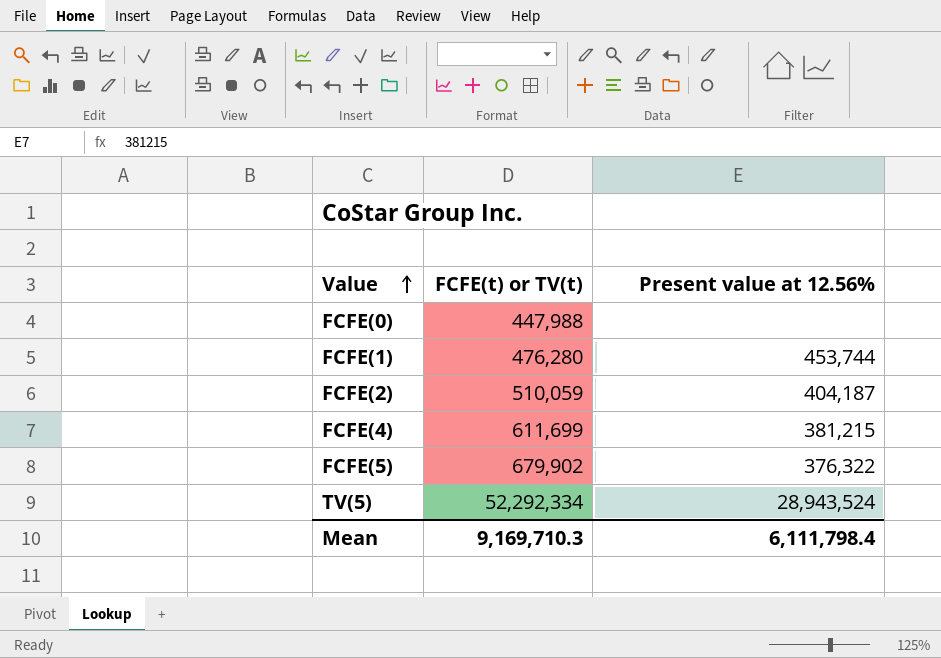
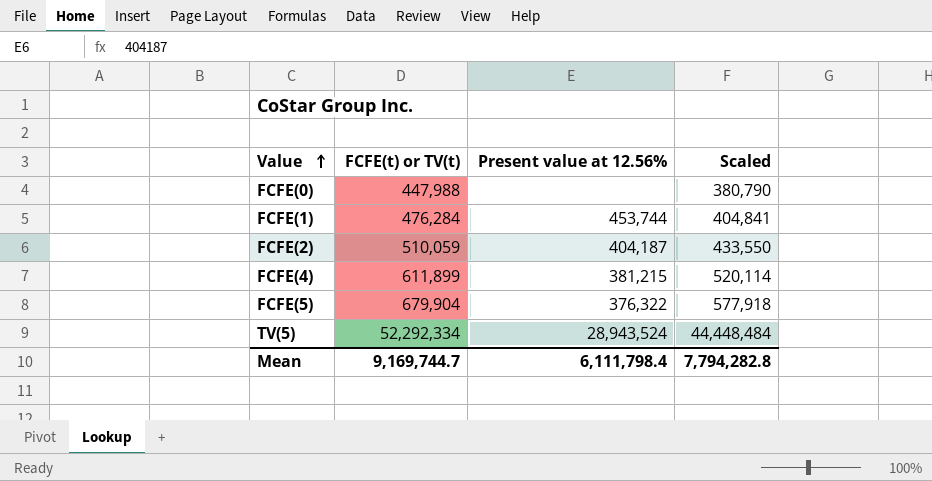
column Scaled | formula: none -> [FCFE(t) or TV(t)] * 0.85
FCFE(1) | FCFE(t) or TV(t): 476,280 -> 476,284
FCFE(4) | FCFE(t) or TV(t): 611,699 -> 611,899
FCFE(5) | FCFE(t) or TV(t): 679,902 -> 679,904
Mean | FCFE(t) or TV(t): 9,169,710.3 -> 9,169,744.7

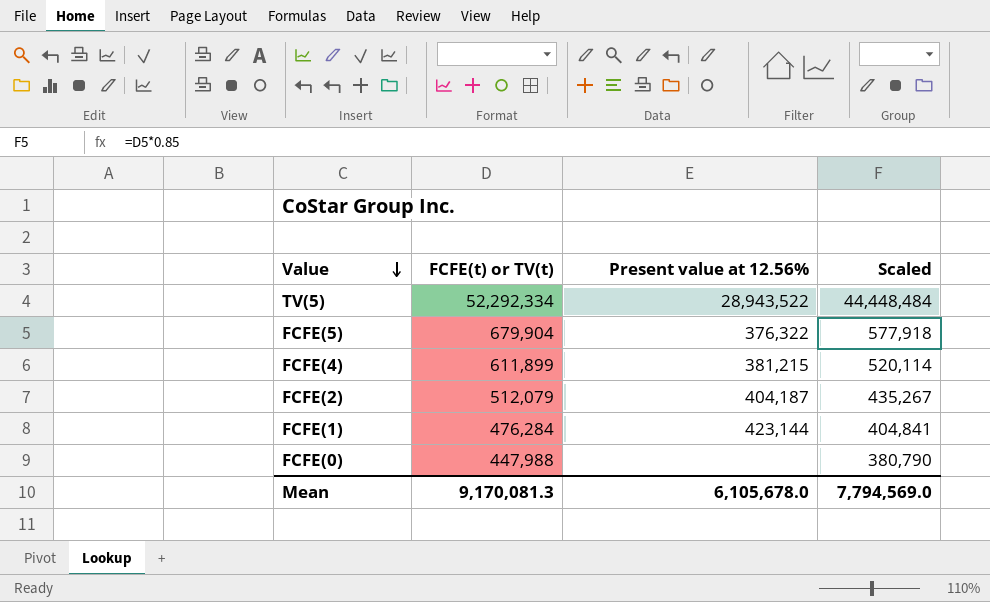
row order: Value ascending -> Value descending
TV(5) | Present value at 12.56%: 28,943,524 -> 28,943,522
FCFE(2) | FCFE(t) or TV(t): 510,059 -> 512,079
FCFE(2) | Scaled: 433,550 -> 435,267
FCFE(1) | Present value at 12.56%: 453,744 -> 423,144
Mean | FCFE(t) or TV(t): 9,169,744.7 -> 9,170,081.3
Mean | Present value at 12.56%: 6,111,798.4 -> 6,105,678.0
Mean | Scaled: 7,794,282.8 -> 7,794,569.0

